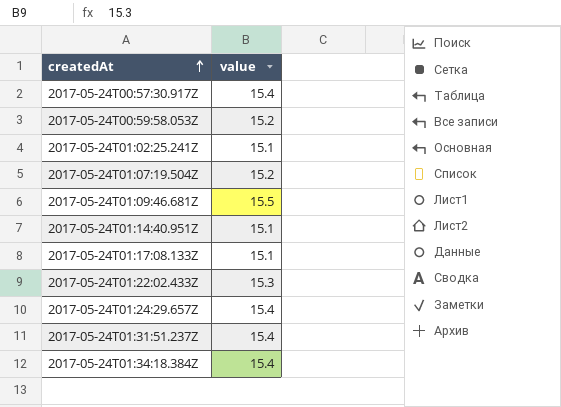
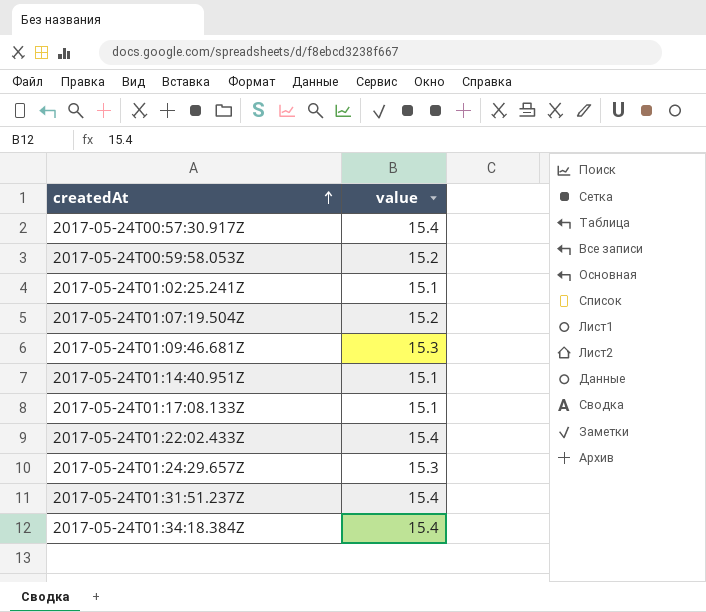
2017-05-24T01:09:46.681Z | value: 15.5 -> 15.3
2017-05-24T01:22:02.433Z | value: 15.3 -> 15.4
2017-05-24T01:24:29.657Z | value: 15.4 -> 15.3

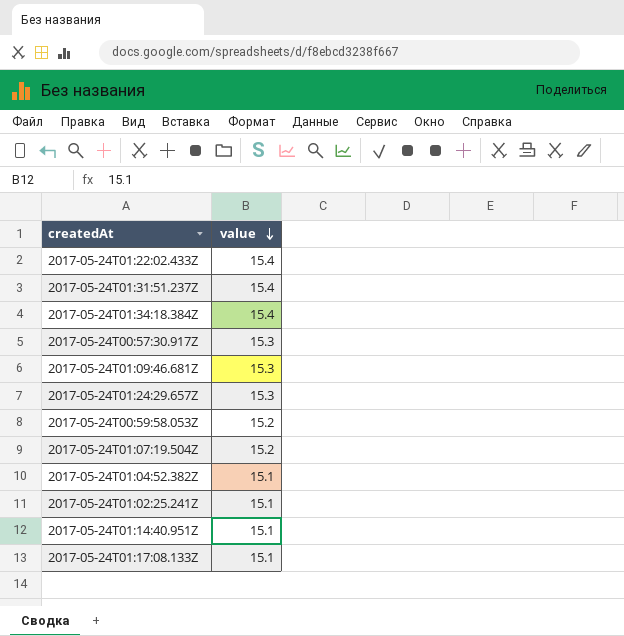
row order: createdAt ascending -> value descending
2017-05-24T00:57:30.917Z | value: 15.4 -> 15.3
row 2017-05-24T01:04:52.382Z: none -> 15.1

